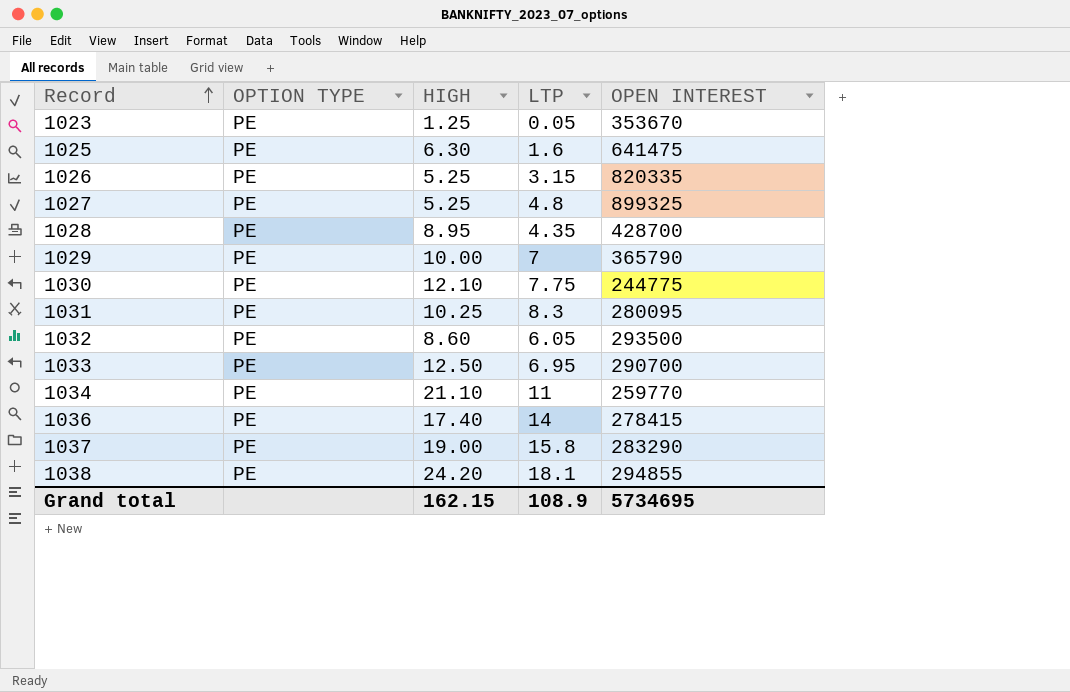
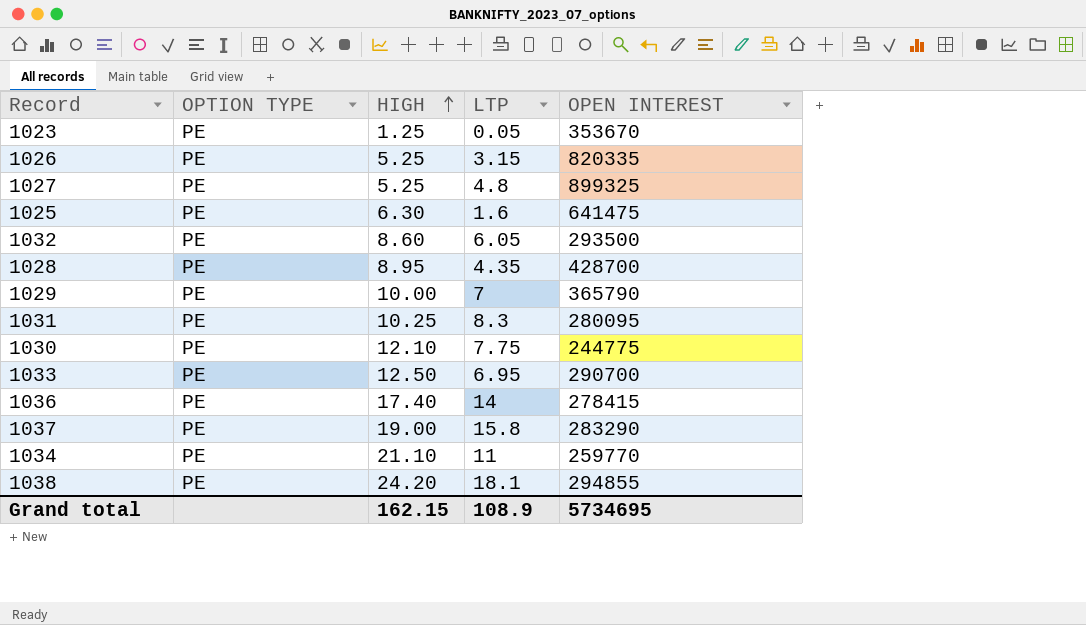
row order: Record ascending -> HIGH ascending

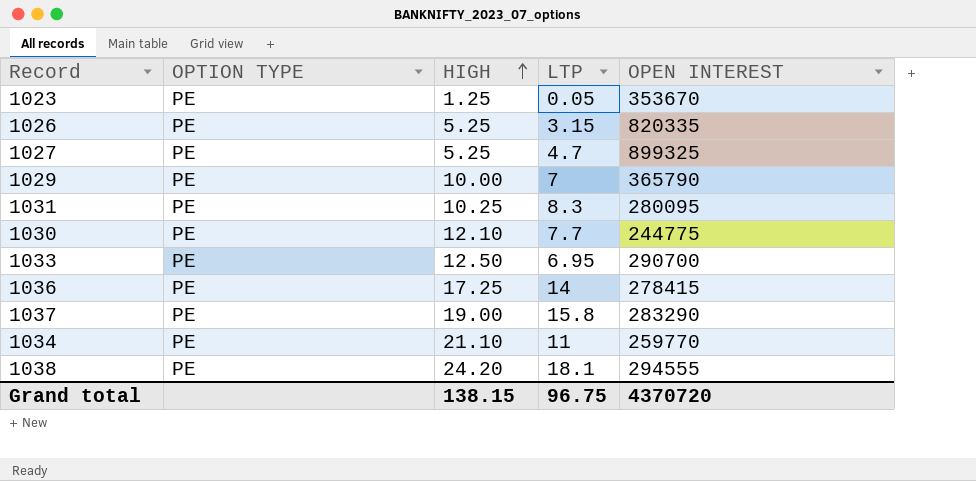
row 1025: PE | 6.30 | 1.6 | 641475 -> none
row 1032: PE | 8.60 | 6.05 | 293500 -> none
row 1028: PE | 8.95 | 4.35 | 428700 -> none
1027 | LTP: 4.8 -> 4.7
1030 | LTP: 7.75 -> 7.7
1036 | HIGH: 17.40 -> 17.25
1038 | OPEN INTEREST: 294855 -> 294555
Grand total | HIGH: 162.15 -> 138.15
Grand total | LTP: 108.9 -> 96.75
Grand total | OPEN INTEREST: 5734695 -> 4370720

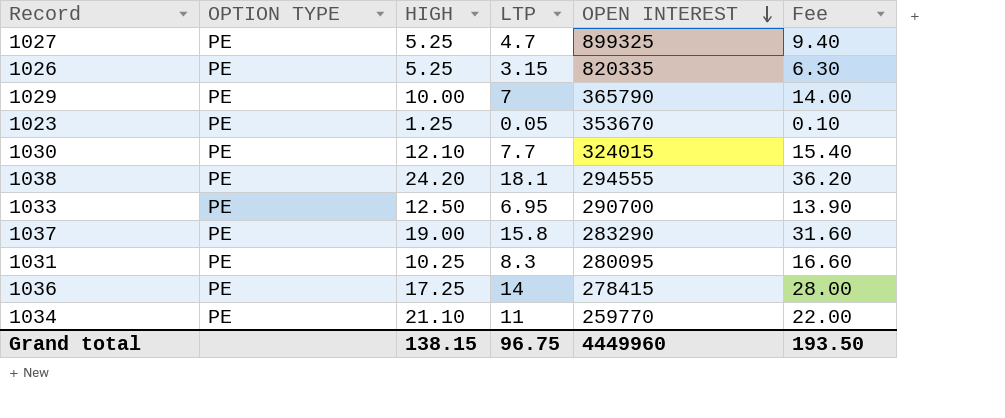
row order: HIGH ascending -> OPEN INTEREST descending
column Fee | formula: none -> [LTP] * 2
1030 | OPEN INTEREST: 244775 -> 324015
Grand total | OPEN INTEREST: 4370720 -> 4449960

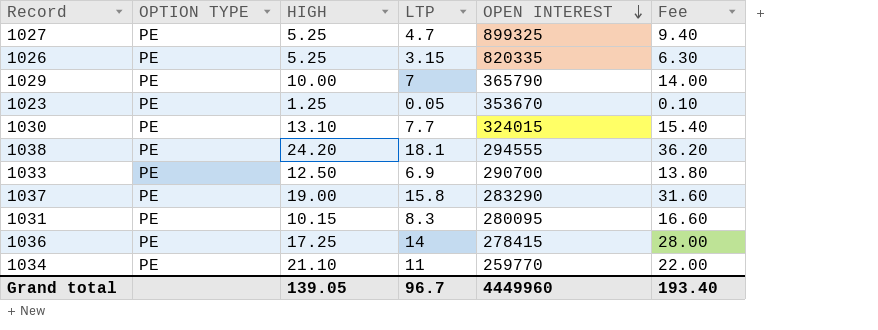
1030 | HIGH: 12.10 -> 13.10
1033 | LTP: 6.95 -> 6.9
1033 | Fee: 13.90 -> 13.80
1031 | HIGH: 10.25 -> 10.15
Grand total | HIGH: 138.15 -> 139.05
Grand total | LTP: 96.75 -> 96.7
Grand total | Fee: 193.50 -> 193.40

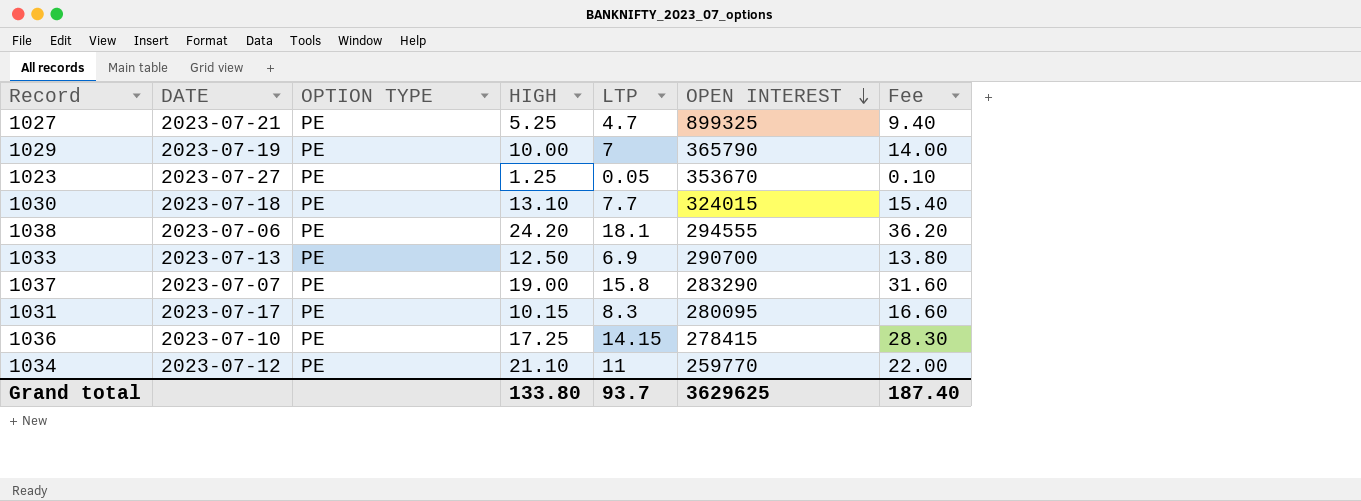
column DATE | position: none -> 2
row 1026: PE | 5.25 | 3.15 | 820335 | 6.30 -> none
1036 | LTP: 14 -> 14.15
1036 | Fee: 28.00 -> 28.30
Grand total | HIGH: 139.05 -> 133.80
Grand total | LTP: 96.7 -> 93.7
Grand total | OPEN INTEREST: 4449960 -> 3629625
Grand total | Fee: 193.40 -> 187.40

